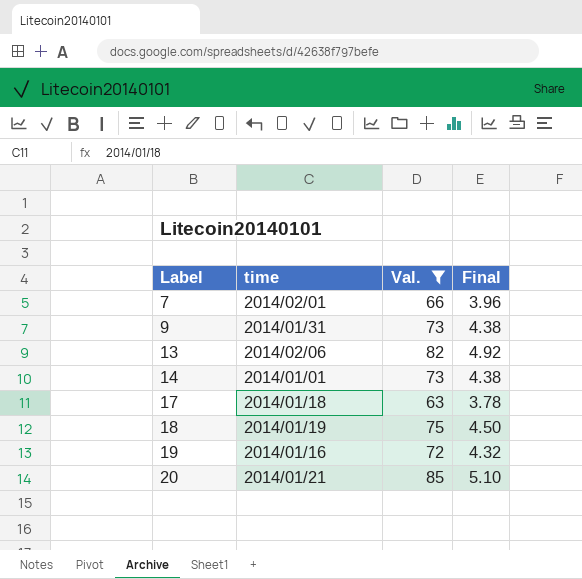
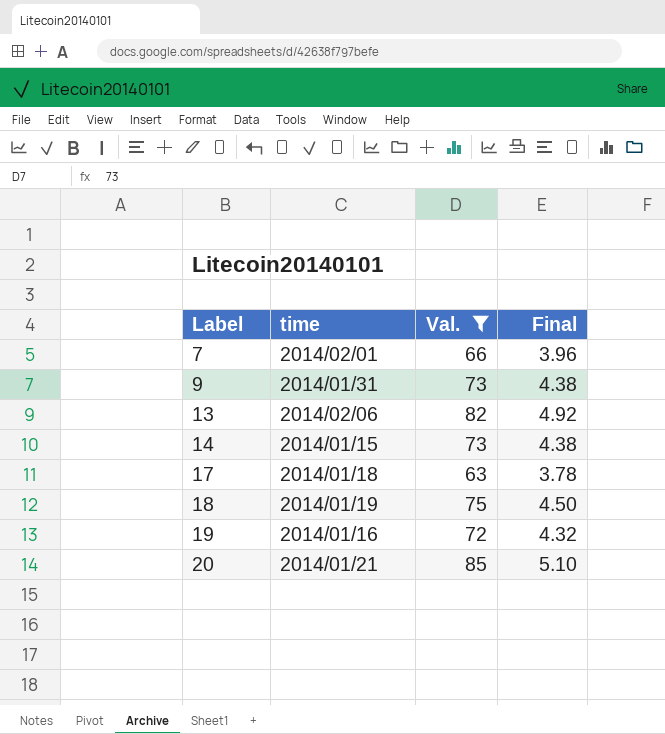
14 | time: 2014/01/01 -> 2014/01/15

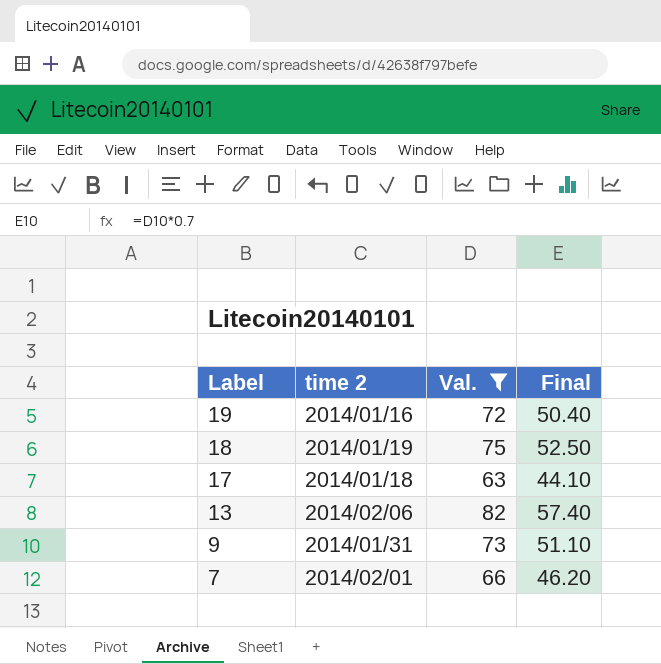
row order: Label ascending -> Label descending
column name: time -> time 2
column Final | formula: [Val.] * 0.06 -> [Val.] * 0.7
row 14: 2014/01/15 | 73 | 4.38 -> none
row 20: 2014/01/21 | 85 | 5.10 -> none

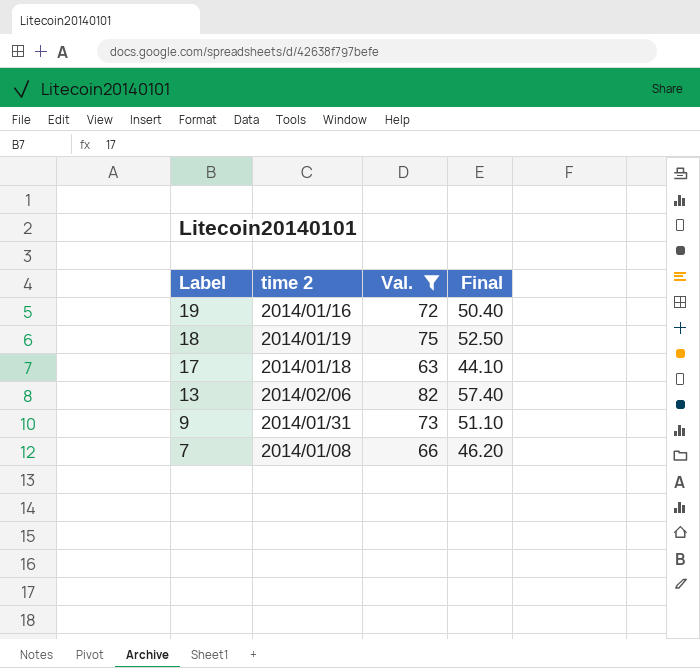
7 | time 2: 2014/02/01 -> 2014/01/08

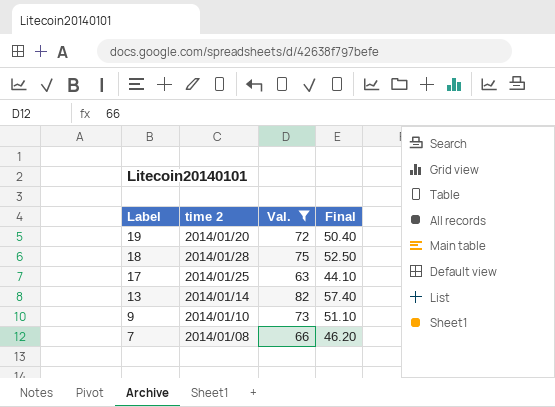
19 | time 2: 2014/01/16 -> 2014/01/20
18 | time 2: 2014/01/19 -> 2014/01/28
17 | time 2: 2014/01/18 -> 2014/01/25
13 | time 2: 2014/02/06 -> 2014/01/14
9 | time 2: 2014/01/31 -> 2014/01/10

